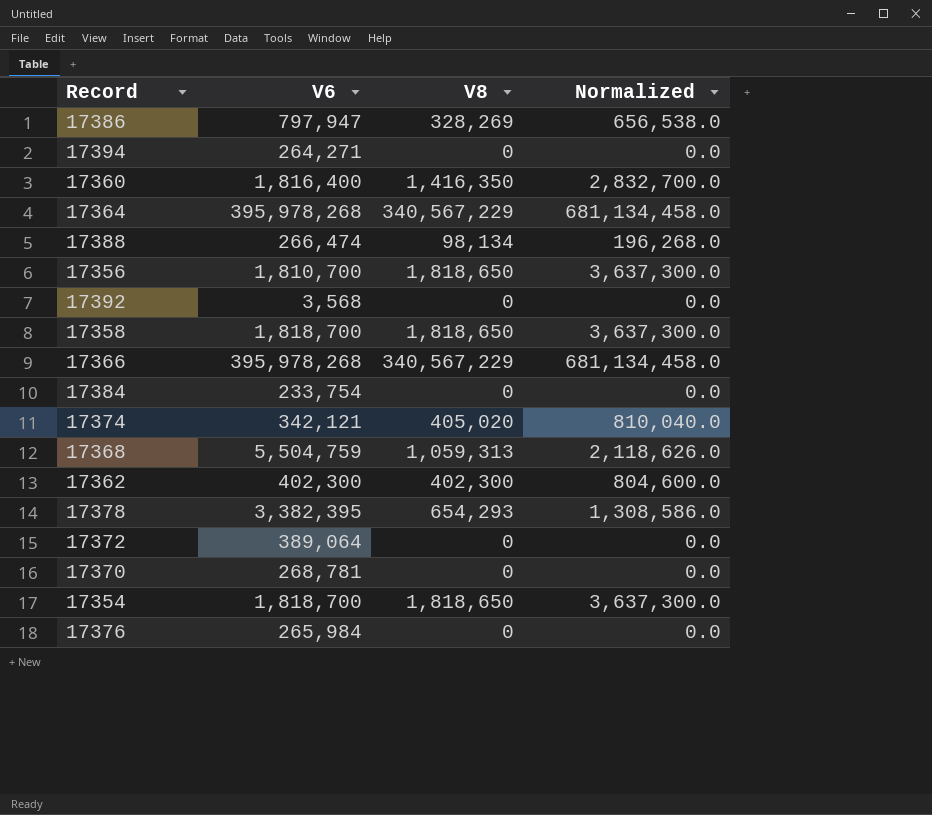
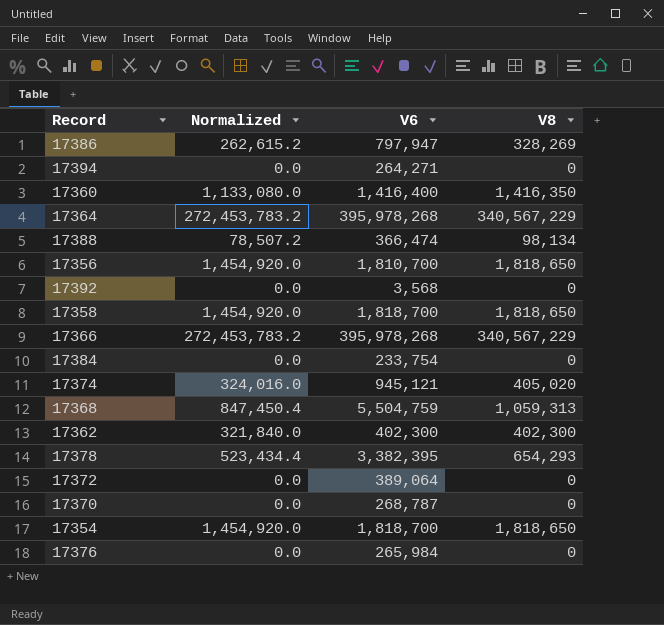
column Normalized | formula: [V8] * 2 -> [V8] * 0.8
column Normalized | position: 4 -> 2
17360 | V6: 1,816,400 -> 1,416,400
17388 | V6: 266,474 -> 366,474
17374 | V6: 342,121 -> 945,121
17370 | V6: 268,781 -> 268,787

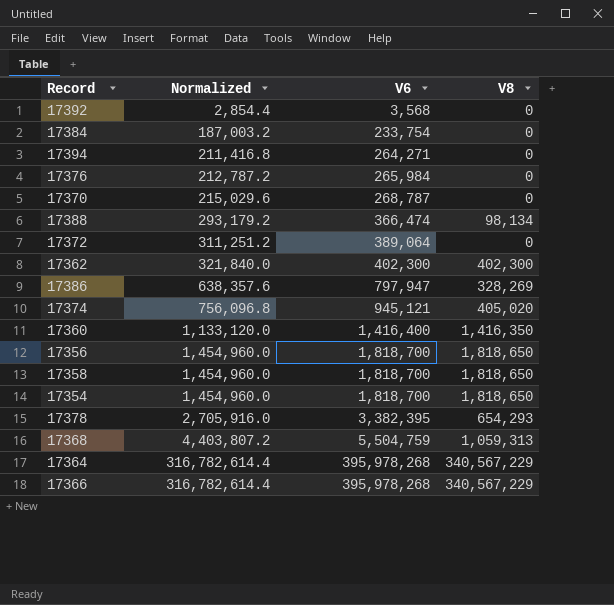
row order: none -> Normalized ascending
column Normalized | formula: [V8] * 0.8 -> [V6] * 0.8
17356 | V6: 1,810,700 -> 1,818,700

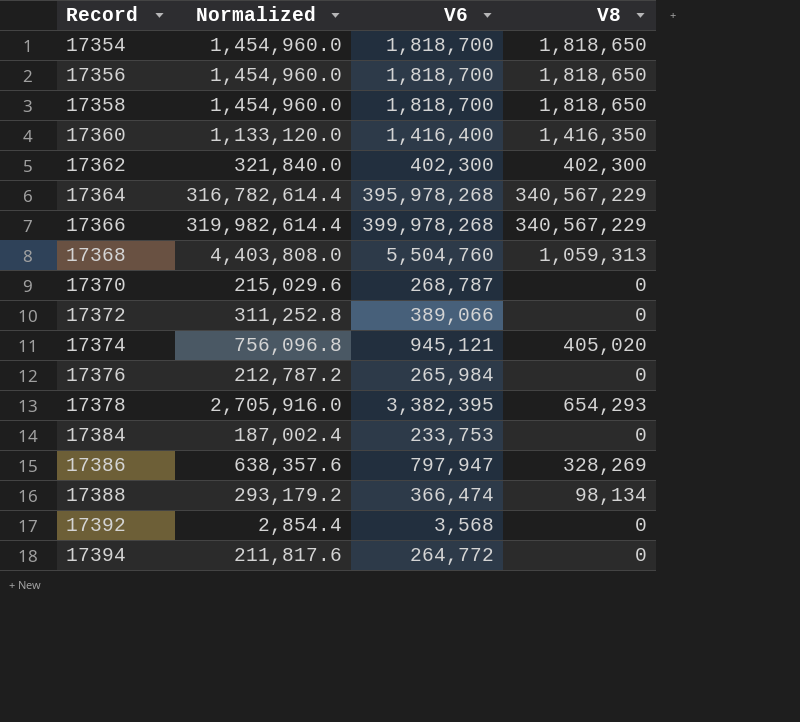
row order: Normalized ascending -> Record ascending
17366 | Normalized: 316,782,614.4 -> 319,982,614.4
17366 | V6: 395,978,268 -> 399,978,268
17368 | Normalized: 4,403,807.2 -> 4,403,808.0
17368 | V6: 5,504,759 -> 5,504,760
17372 | Normalized: 311,251.2 -> 311,252.8
17372 | V6: 389,064 -> 389,066
17384 | Normalized: 187,003.2 -> 187,002.4
17384 | V6: 233,754 -> 233,753
17394 | Normalized: 211,416.8 -> 211,817.6
17394 | V6: 264,271 -> 264,772

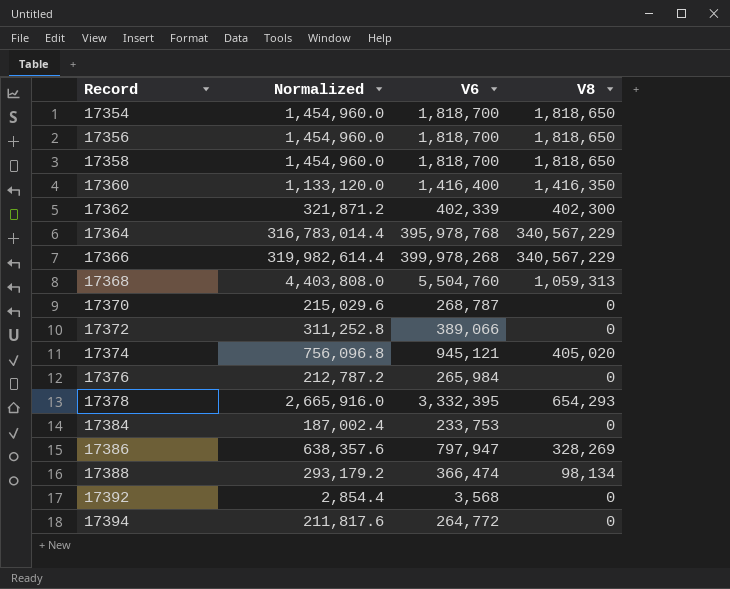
17362 | Normalized: 321,840.0 -> 321,871.2
17362 | V6: 402,300 -> 402,339
17364 | Normalized: 316,782,614.4 -> 316,783,014.4
17364 | V6: 395,978,268 -> 395,978,768
17378 | Normalized: 2,705,916.0 -> 2,665,916.0
17378 | V6: 3,382,395 -> 3,332,395

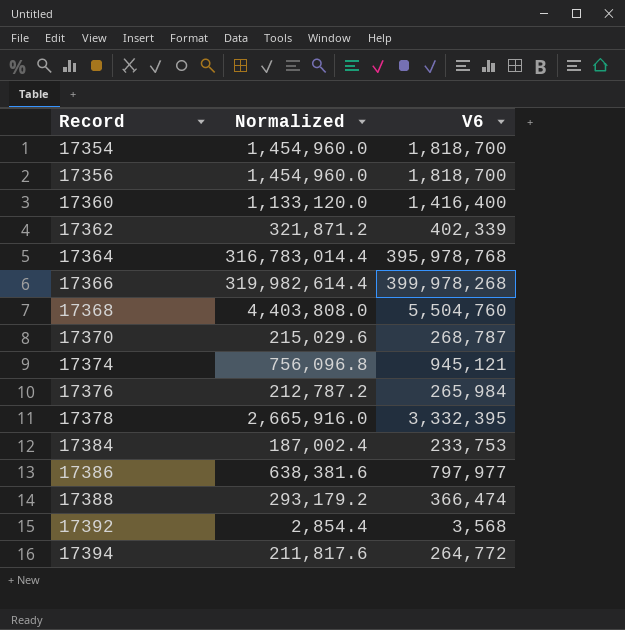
column V8 | position: 4 -> none
row 17358: 1,454,960.0 | 1,818,700 | 1,818,650 -> none
row 17372: 311,252.8 | 389,066 | 0 -> none
17386 | Normalized: 638,357.6 -> 638,381.6
17386 | V6: 797,947 -> 797,977

